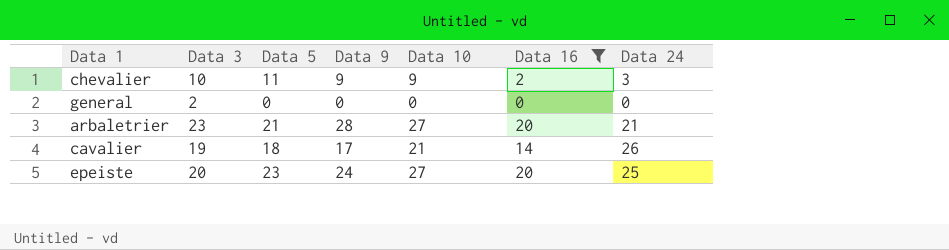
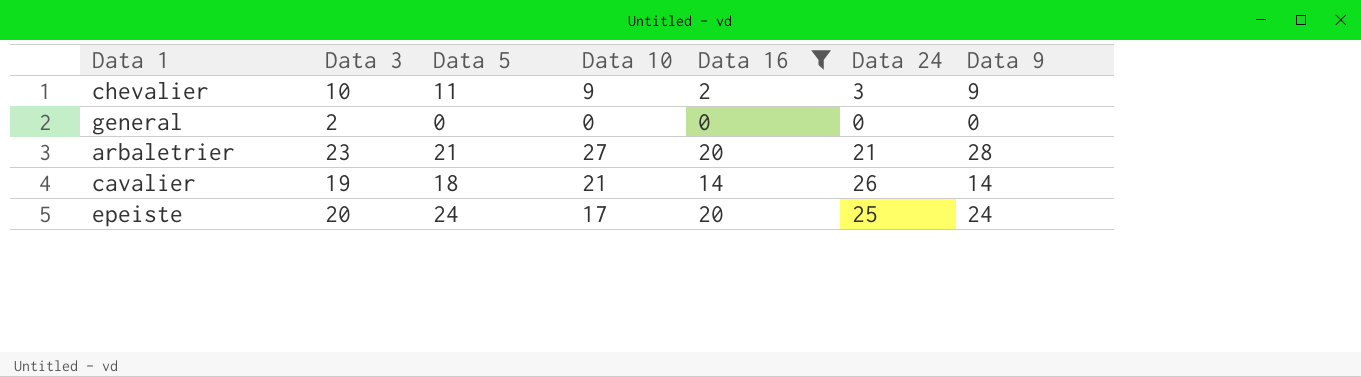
column Data 9 | position: 4 -> 7
cavalier | Data 9: 17 -> 14
epeiste | Data 5: 23 -> 24
epeiste | Data 10: 27 -> 17

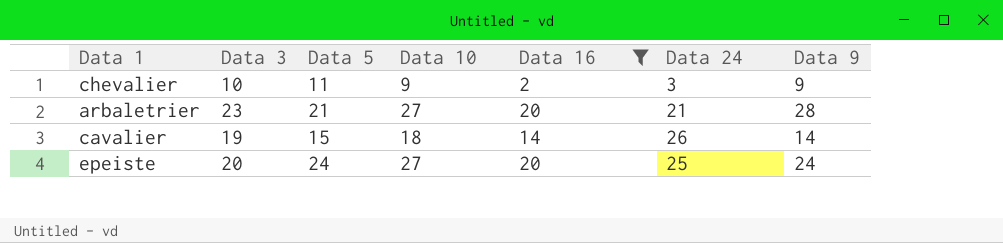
row general: 2 | 0 | 0 | 0 | 0 | 0 -> none
cavalier | Data 5: 18 -> 15
cavalier | Data 10: 21 -> 18
epeiste | Data 10: 17 -> 27

